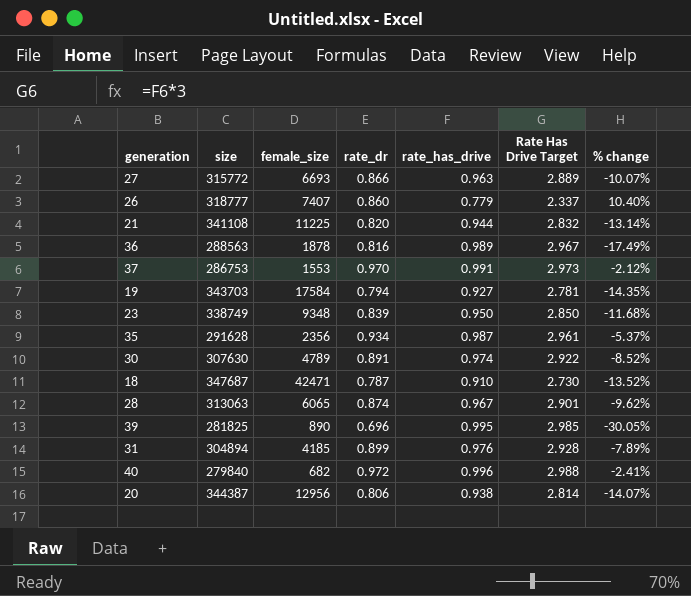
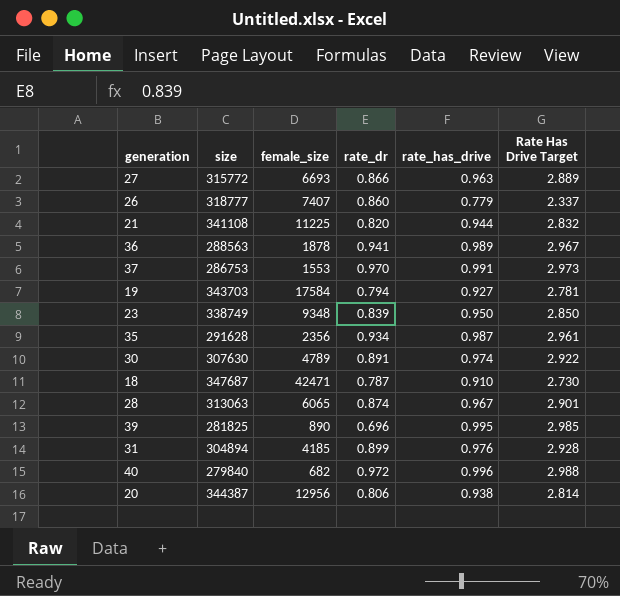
column % change | formula: ([rate_dr] - [rate_has_drive]) / [rate_has_drive] -> none
36 | rate_dr: 0.816 -> 0.941

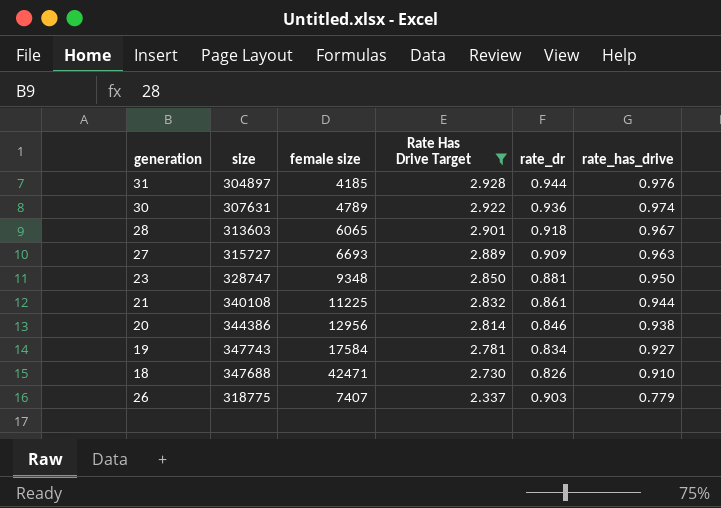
filter: none -> Rate Has Drive Target <= 2.928
row order: none -> Rate Has Drive Target descending
column name: female_size -> female size
column Rate Has Drive Target | position: 6 -> 4
31 | size: 304894 -> 304897
31 | rate_dr: 0.899 -> 0.944
30 | size: 307630 -> 307631
30 | rate_dr: 0.891 -> 0.936
28 | size: 313063 -> 313603
28 | rate_dr: 0.874 -> 0.918
27 | size: 315772 -> 315727
27 | rate_dr: 0.866 -> 0.909
23 | size: 338749 -> 328747
23 | rate_dr: 0.839 -> 0.881
21 | size: 341108 -> 340108
21 | rate_dr: 0.820 -> 0.861
20 | size: 344387 -> 344386
20 | rate_dr: 0.806 -> 0.846
19 | size: 343703 -> 347743
19 | rate_dr: 0.794 -> 0.834
18 | size: 347687 -> 347688
18 | rate_dr: 0.787 -> 0.826
26 | size: 318777 -> 318775
26 | rate_dr: 0.860 -> 0.903

